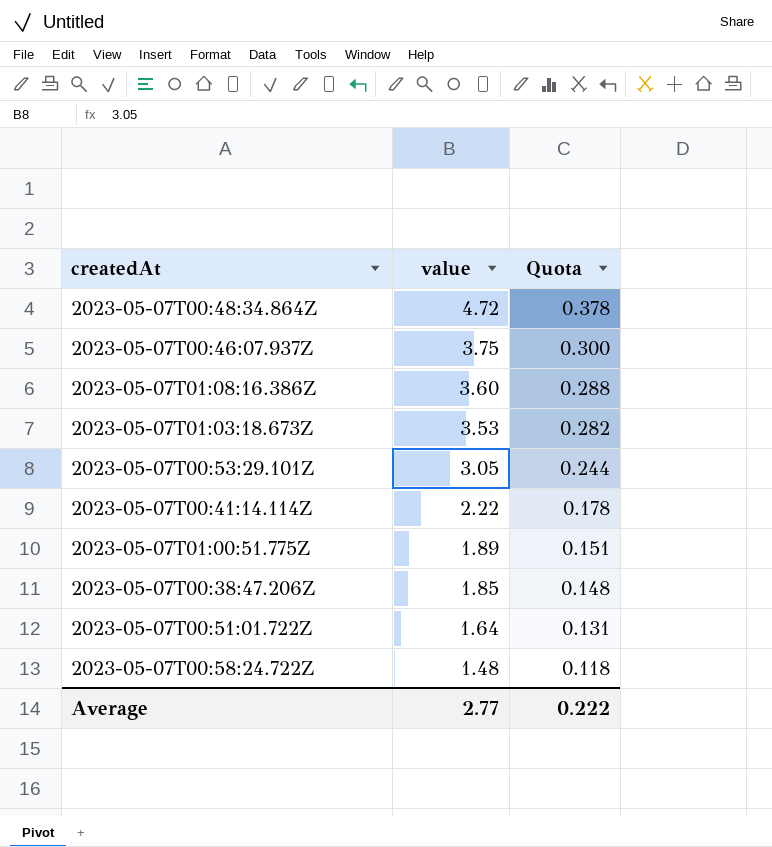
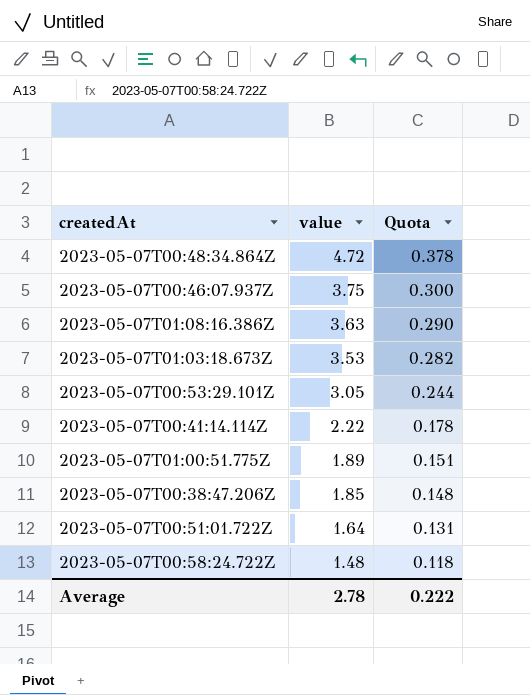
2023-05-07T01:08:16.386Z | value: 3.60 -> 3.63
2023-05-07T01:08:16.386Z | Quota: 0.288 -> 0.290
Average | value: 2.77 -> 2.78

